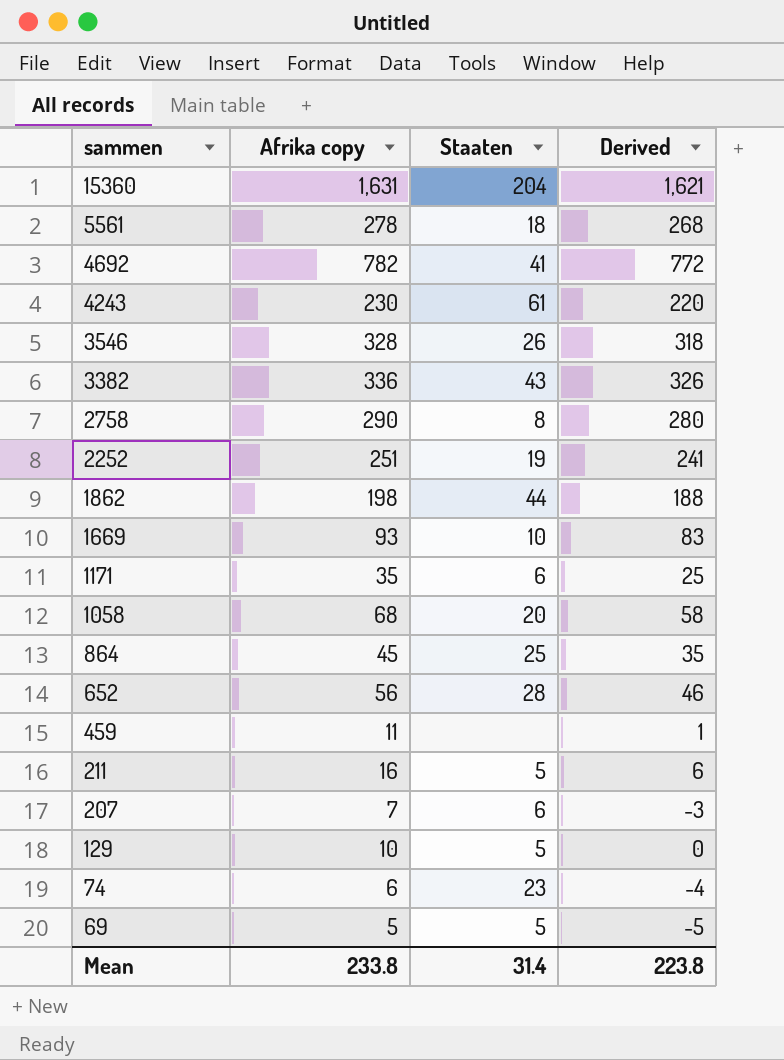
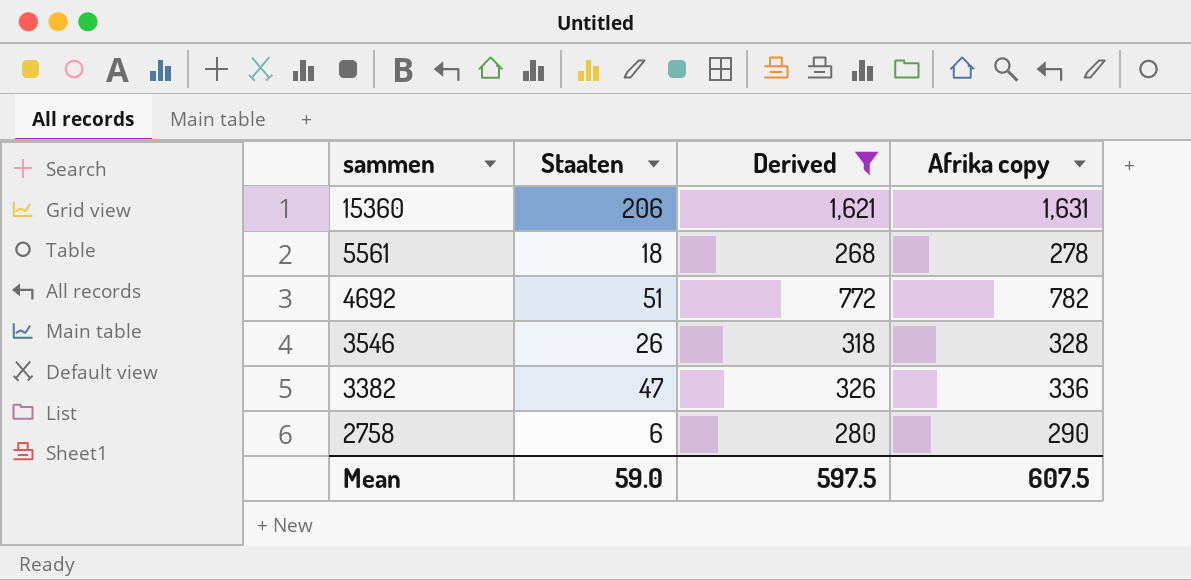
filter: none -> Derived >= 268
column Afrika copy | position: 2 -> 4
15360 | Staaten: 204 -> 206
4692 | Staaten: 41 -> 51
3382 | Staaten: 43 -> 47
2758 | Staaten: 8 -> 6
Mean | Staaten: 31.4 -> 59.0
Mean | Derived: 223.8 -> 597.5
Mean | Afrika copy: 233.8 -> 607.5

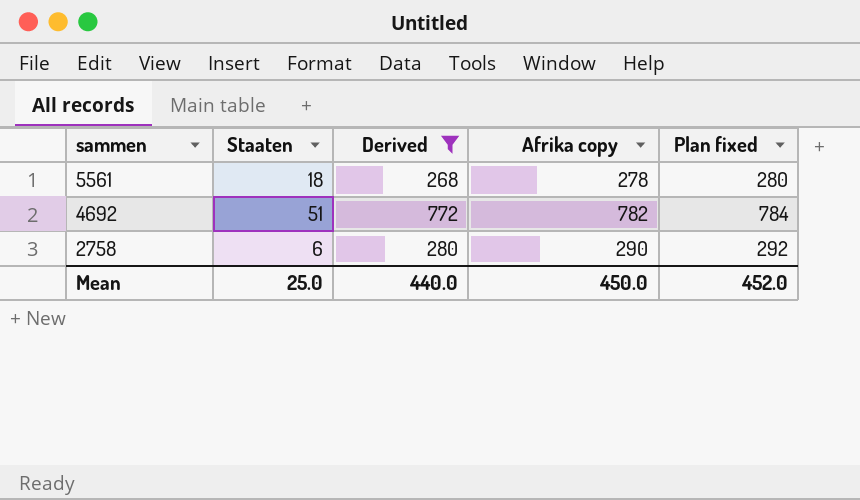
column Plan fixed | formula: none -> [Afrika copy] + 2
row 15360: 206 | 1,621 | 1,631 -> none
row 3546: 26 | 318 | 328 -> none
row 3382: 47 | 326 | 336 -> none
Mean | Staaten: 59.0 -> 25.0
Mean | Derived: 597.5 -> 440.0
Mean | Afrika copy: 607.5 -> 450.0

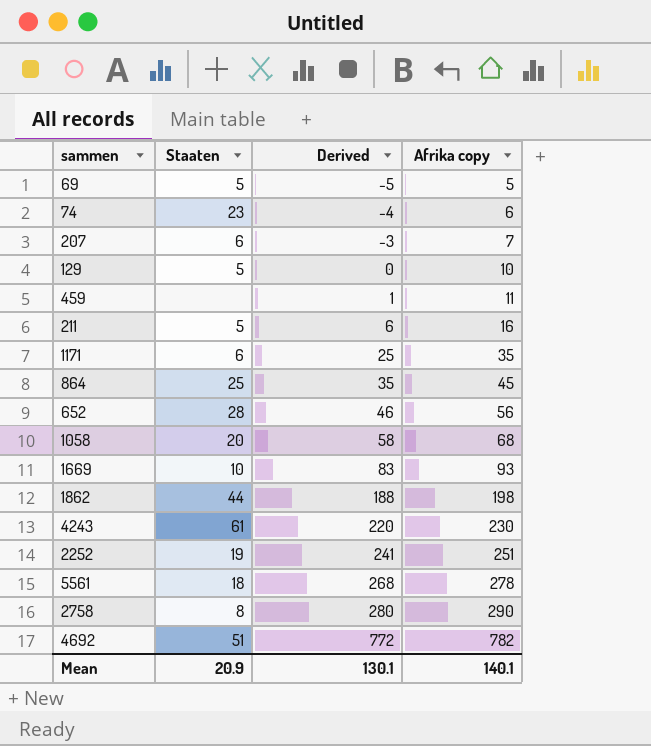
filter: Derived >= 268 -> none
row order: sammen descending -> Derived ascending
column Plan fixed | formula: [Afrika copy] + 2 -> none
2758 | Staaten: 6 -> 8
Mean | Staaten: 25.0 -> 20.9
Mean | Derived: 440.0 -> 130.1
Mean | Afrika copy: 450.0 -> 140.1

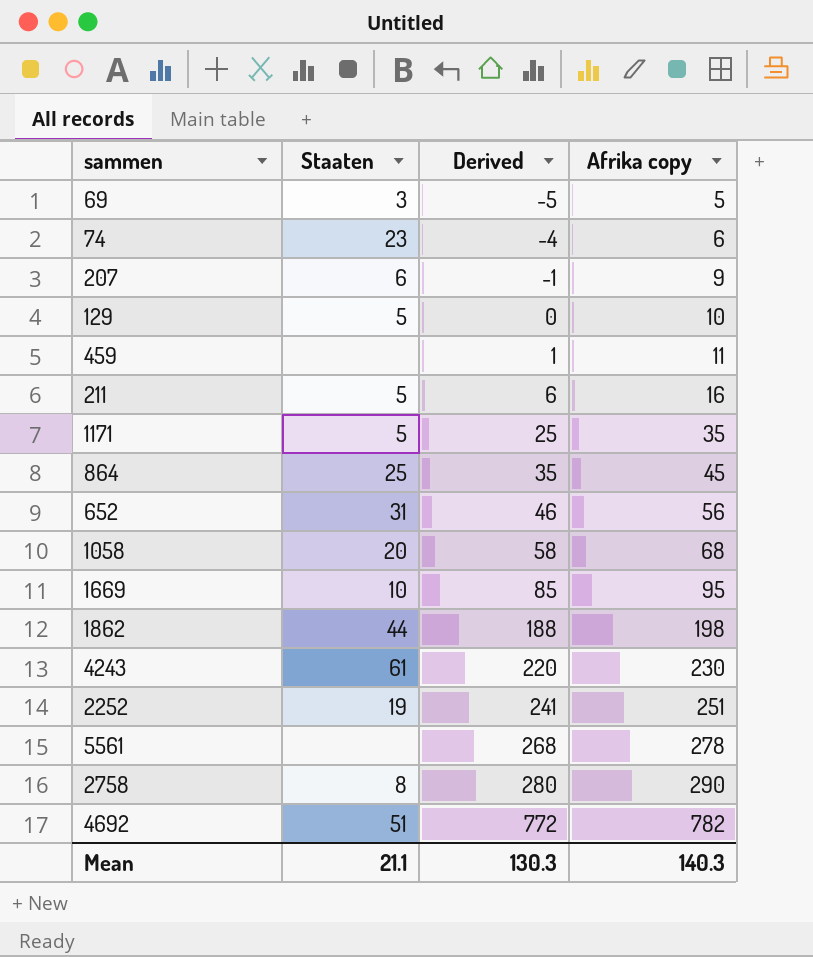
69 | Staaten: 5 -> 3
207 | Derived: -3 -> -1
207 | Afrika copy: 7 -> 9
1171 | Staaten: 6 -> 5
652 | Staaten: 28 -> 31
1669 | Derived: 83 -> 85
1669 | Afrika copy: 93 -> 95
5561 | Staaten: 18 -> none
Mean | Staaten: 20.9 -> 21.1
Mean | Derived: 130.1 -> 130.3
Mean | Afrika copy: 140.1 -> 140.3

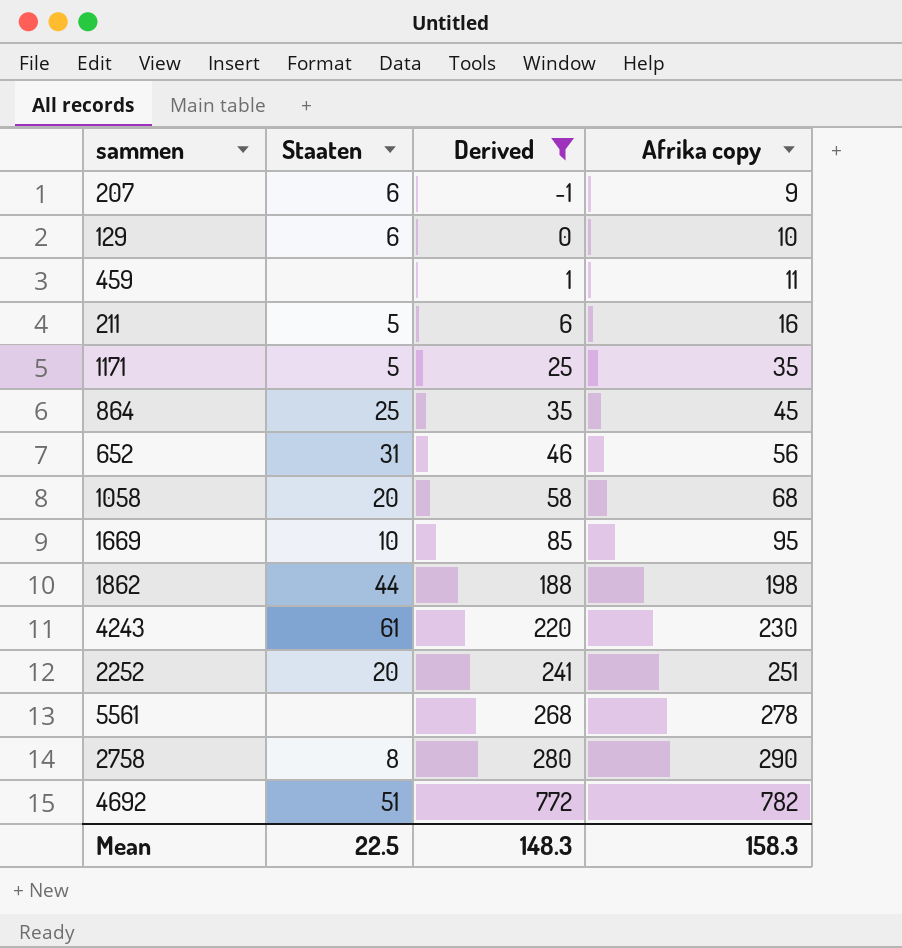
filter: none -> Derived >= -1
129 | Staaten: 5 -> 6
2252 | Staaten: 19 -> 20
Mean | Staaten: 21.1 -> 22.5
Mean | Derived: 130.3 -> 148.3
Mean | Afrika copy: 140.3 -> 158.3

